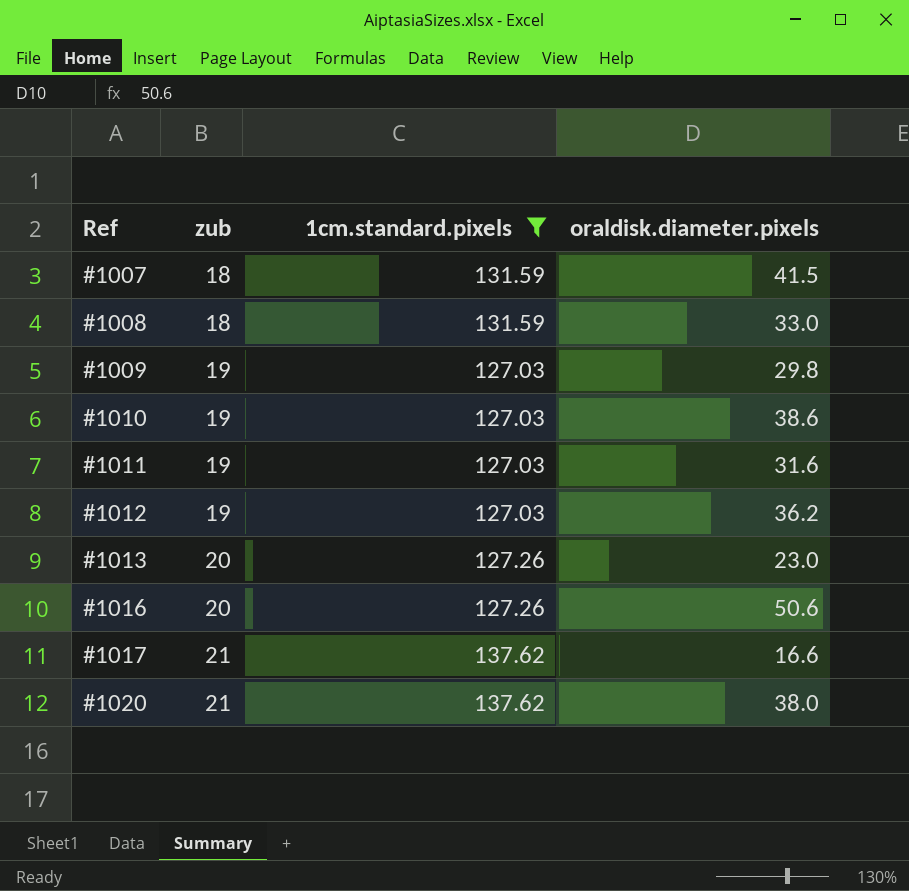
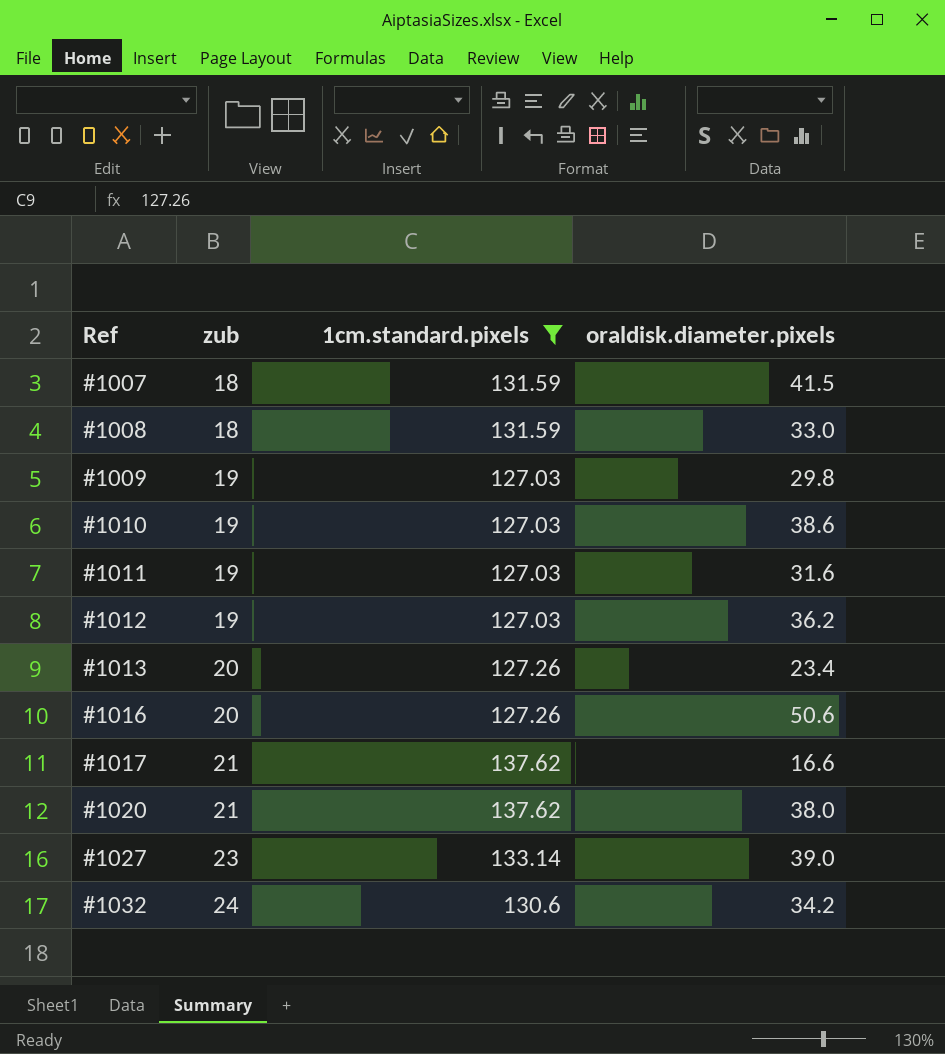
#1013 | oraldisk.diameter.pixels: 23.0 -> 23.4
row #1027: none -> 23 | 133.14 | 39.0
row #1032: none -> 24 | 130.6 | 34.2

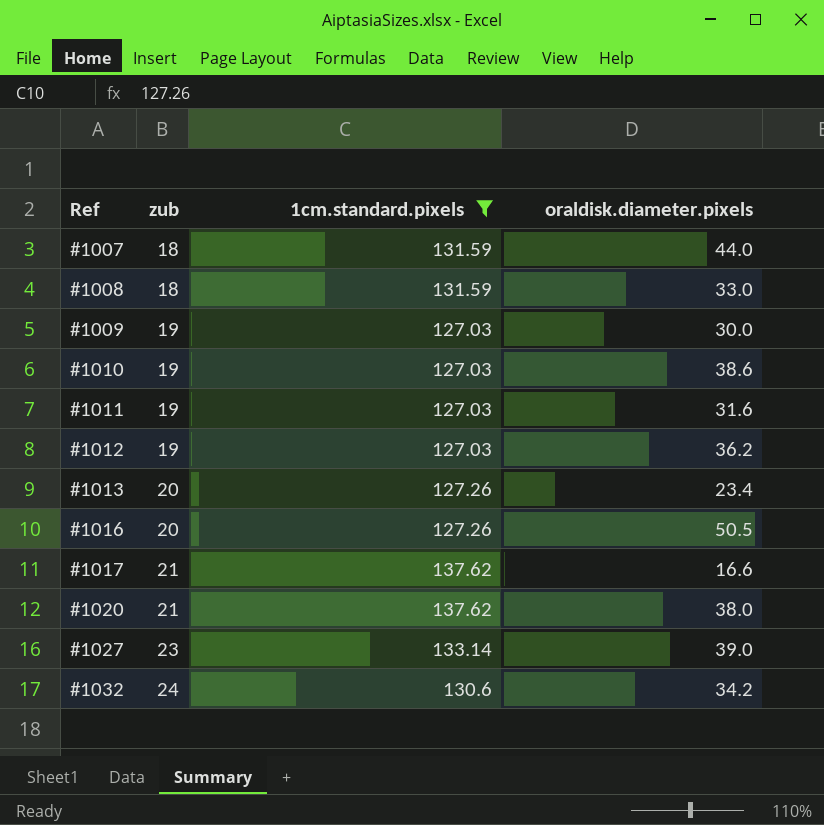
#1007 | oraldisk.diameter.pixels: 41.5 -> 44.0
#1009 | oraldisk.diameter.pixels: 29.8 -> 30.0
#1016 | oraldisk.diameter.pixels: 50.6 -> 50.5

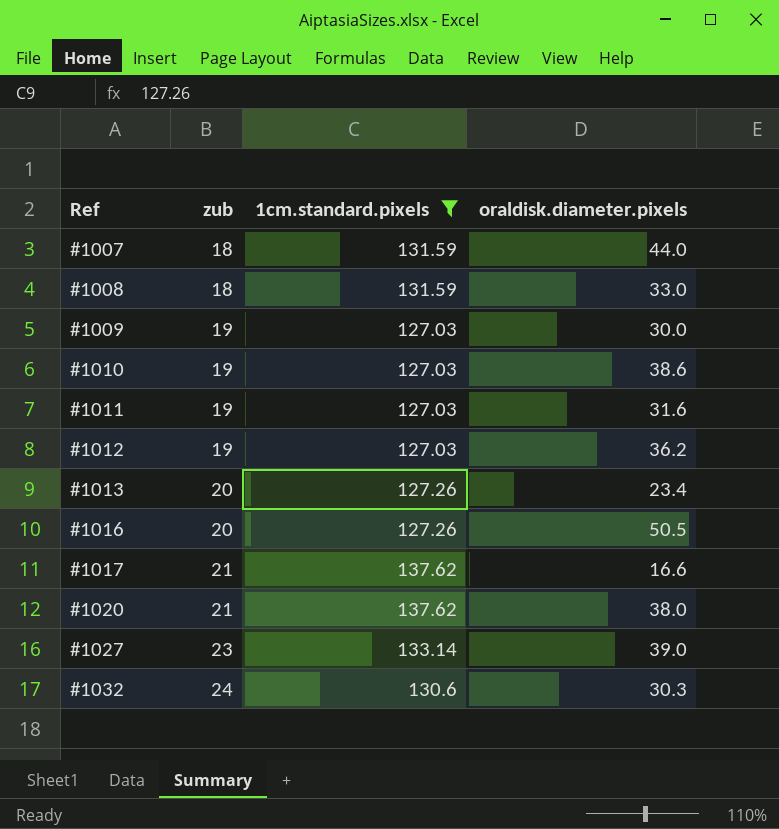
#1032 | oraldisk.diameter.pixels: 34.2 -> 30.3

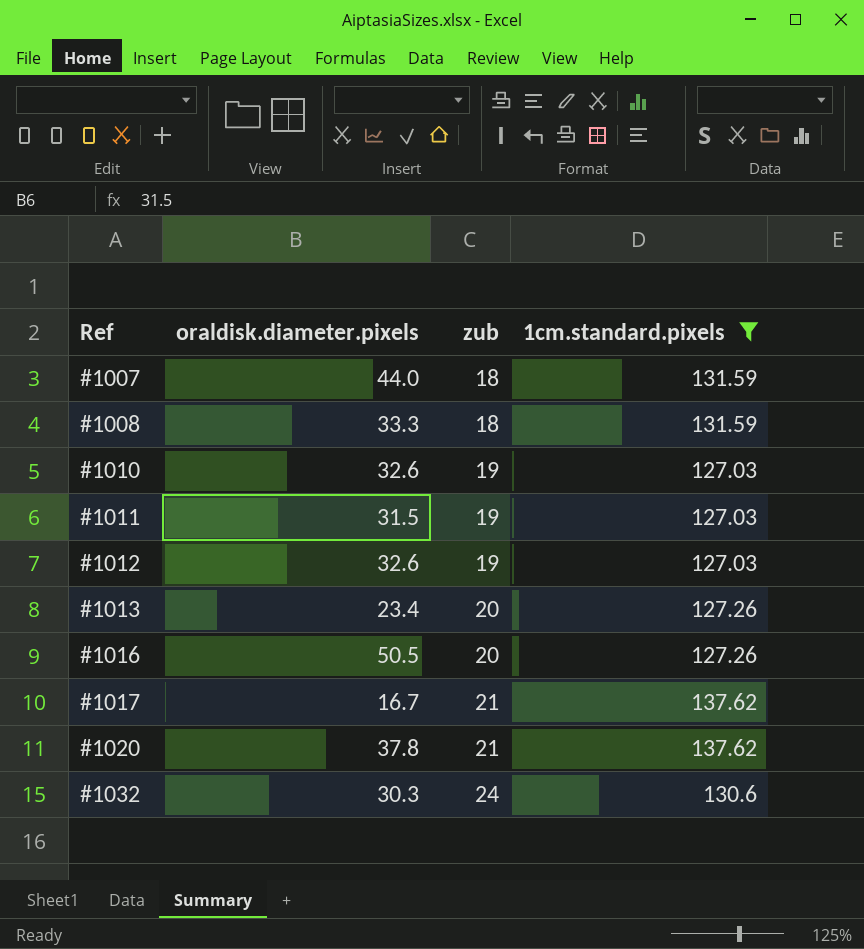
column oraldisk.diameter.pixels | position: 4 -> 2
row #1009: 19 | 127.03 | 30.0 -> none
row #1027: 23 | 133.14 | 39.0 -> none
#1008 | oraldisk.diameter.pixels: 33.0 -> 33.3
#1010 | oraldisk.diameter.pixels: 38.6 -> 32.6
#1011 | oraldisk.diameter.pixels: 31.6 -> 31.5
#1012 | oraldisk.diameter.pixels: 36.2 -> 32.6
#1017 | oraldisk.diameter.pixels: 16.6 -> 16.7
#1020 | oraldisk.diameter.pixels: 38.0 -> 37.8

